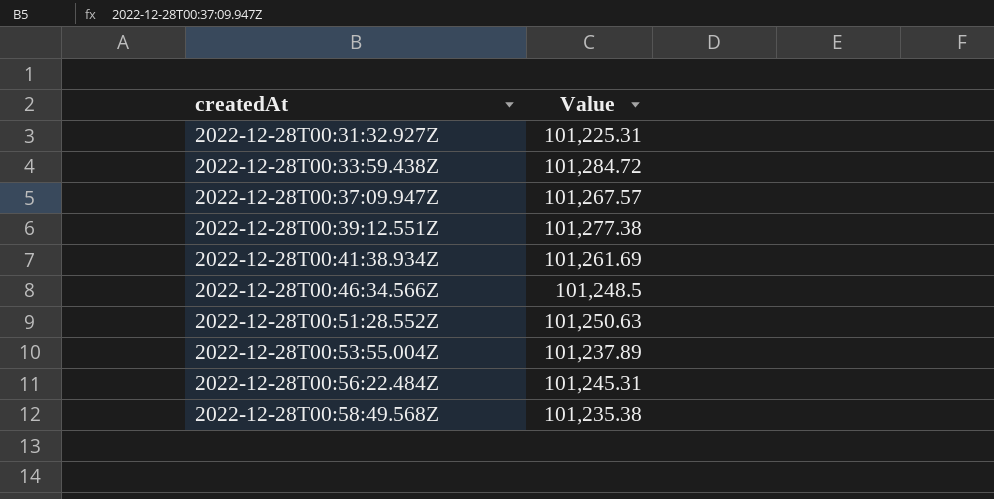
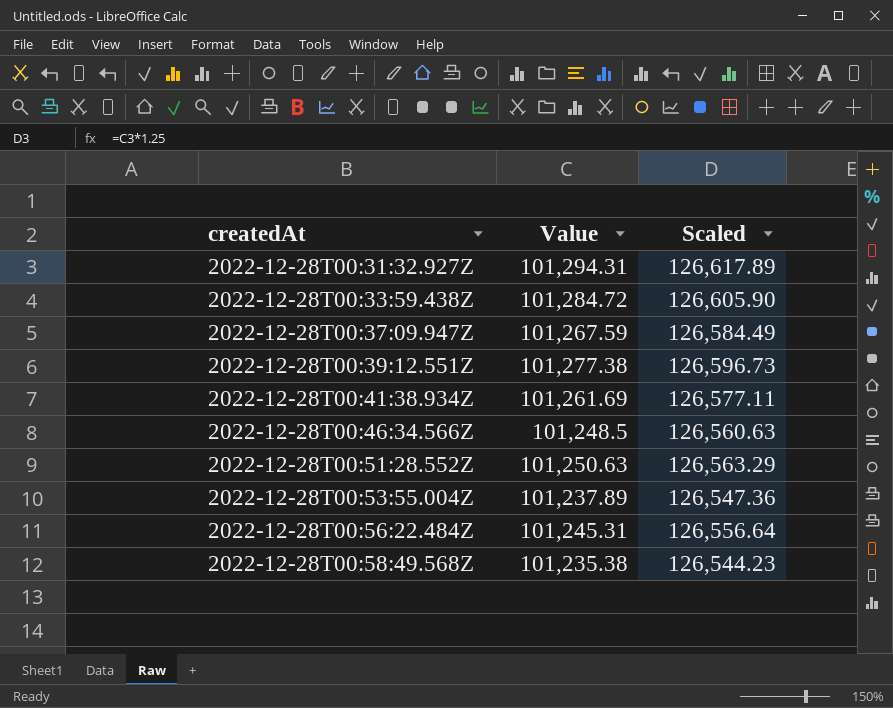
column Scaled | formula: none -> [Value] * 1.25
2022-12-28T00:31:32.927Z | Value: 101,225.31 -> 101,294.31
2022-12-28T00:37:09.947Z | Value: 101,267.57 -> 101,267.59

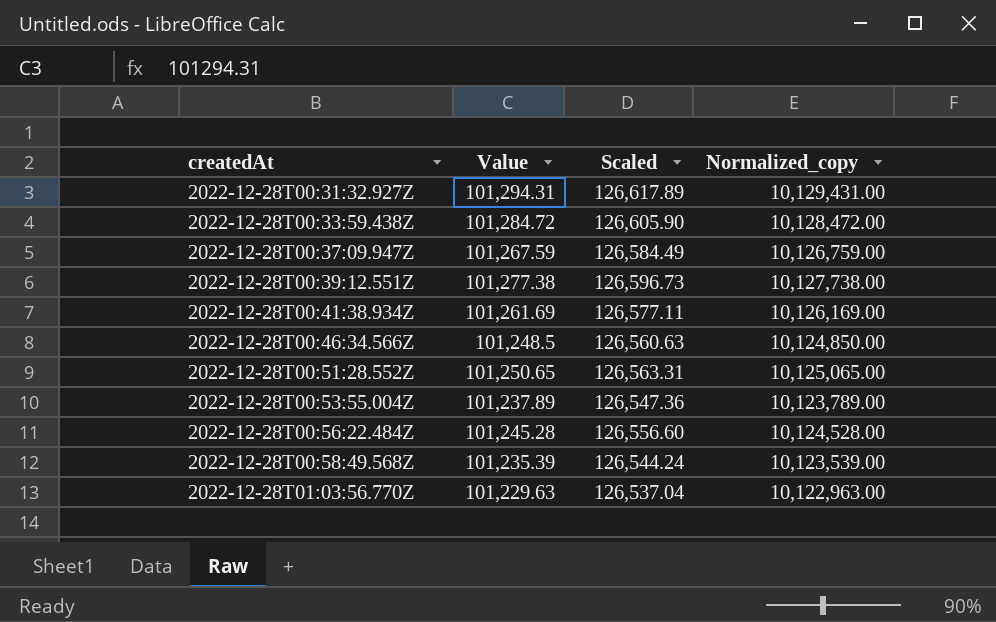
column Normalized_copy | formula: none -> [Value] * 100
2022-12-28T00:51:28.552Z | Value: 101,250.63 -> 101,250.65
2022-12-28T00:51:28.552Z | Scaled: 126,563.29 -> 126,563.31
2022-12-28T00:56:22.484Z | Value: 101,245.31 -> 101,245.28
2022-12-28T00:56:22.484Z | Scaled: 126,556.64 -> 126,556.60
2022-12-28T00:58:49.568Z | Value: 101,235.38 -> 101,235.39
2022-12-28T00:58:49.568Z | Scaled: 126,544.23 -> 126,544.24
row 2022-12-28T01:03:56.770Z: none -> 101,229.63 | 126,537.04 | 10,122,963.00

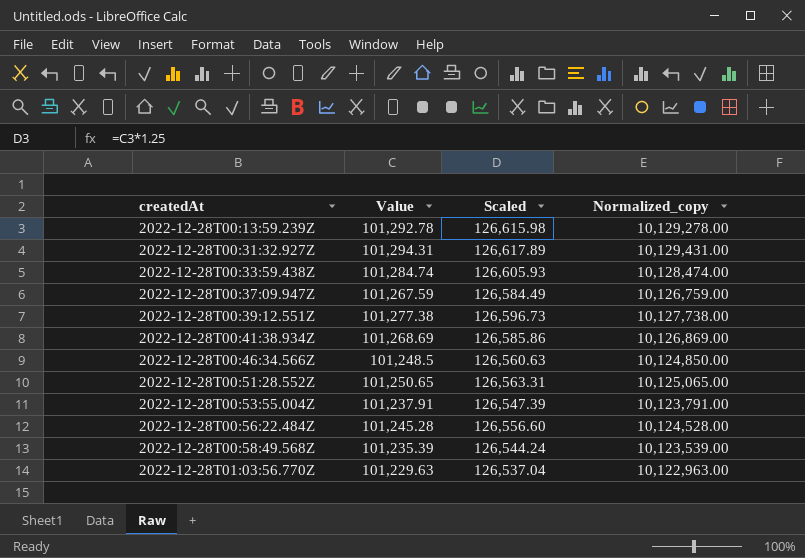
row 2022-12-28T00:13:59.239Z: none -> 101,292.78 | 126,615.98 | 10,129,278.00
2022-12-28T00:33:59.438Z | Value: 101,284.72 -> 101,284.74
2022-12-28T00:33:59.438Z | Scaled: 126,605.90 -> 126,605.93
2022-12-28T00:33:59.438Z | Normalized_copy: 10,128,472.00 -> 10,128,474.00
2022-12-28T00:41:38.934Z | Value: 101,261.69 -> 101,268.69
2022-12-28T00:41:38.934Z | Scaled: 126,577.11 -> 126,585.86
2022-12-28T00:41:38.934Z | Normalized_copy: 10,126,169.00 -> 10,126,869.00
2022-12-28T00:53:55.004Z | Value: 101,237.89 -> 101,237.91
2022-12-28T00:53:55.004Z | Scaled: 126,547.36 -> 126,547.39
2022-12-28T00:53:55.004Z | Normalized_copy: 10,123,789.00 -> 10,123,791.00

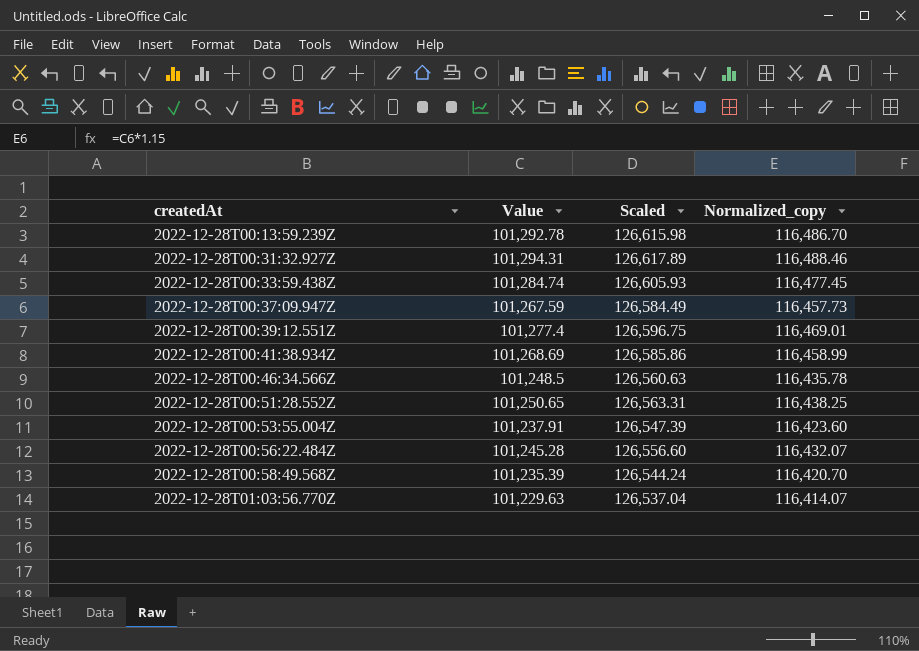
column Normalized_copy | formula: [Value] * 100 -> [Value] * 1.15
2022-12-28T00:39:12.551Z | Value: 101,277.38 -> 101,277.4
2022-12-28T00:39:12.551Z | Scaled: 126,596.73 -> 126,596.75

